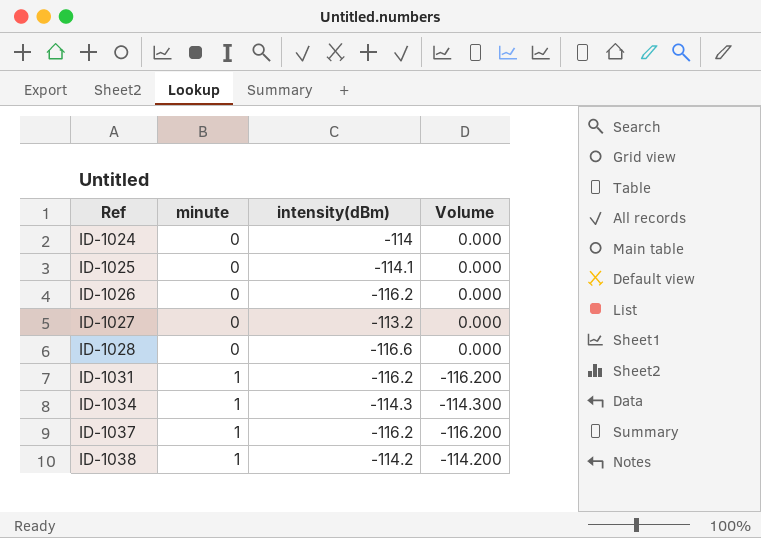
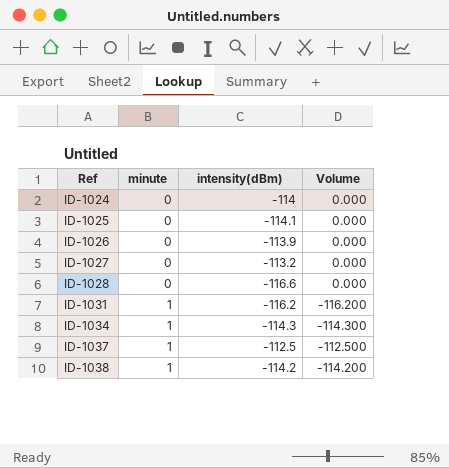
ID-1026 | intensity(dBm): -116.2 -> -113.9
ID-1037 | intensity(dBm): -116.2 -> -112.5
ID-1037 | Volume: -116.200 -> -112.500

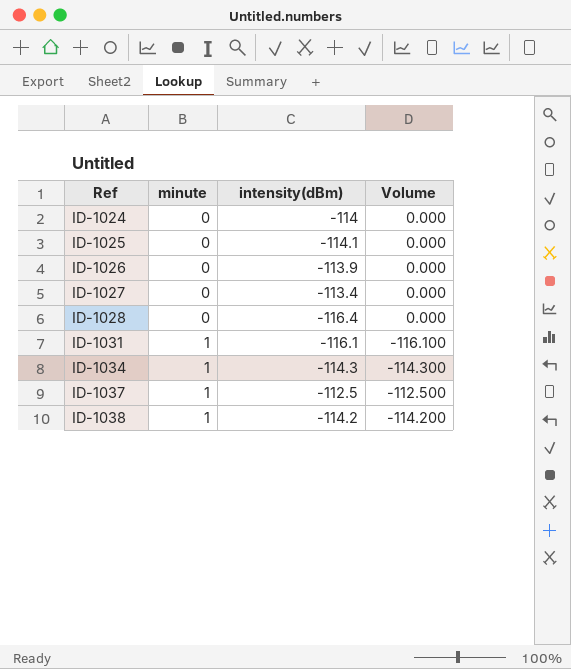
ID-1027 | intensity(dBm): -113.2 -> -113.4
ID-1028 | intensity(dBm): -116.6 -> -116.4
ID-1031 | intensity(dBm): -116.2 -> -116.1
ID-1031 | Volume: -116.200 -> -116.100

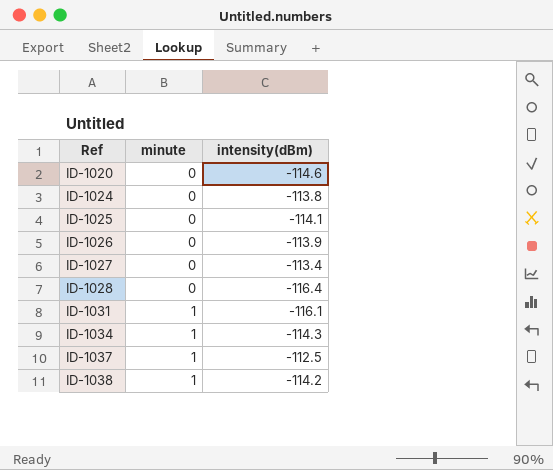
column Volume | formula: [minute] * [intensity(dBm)] -> none
row ID-1020: none -> 0 | -114.6
ID-1024 | intensity(dBm): -114 -> -113.8

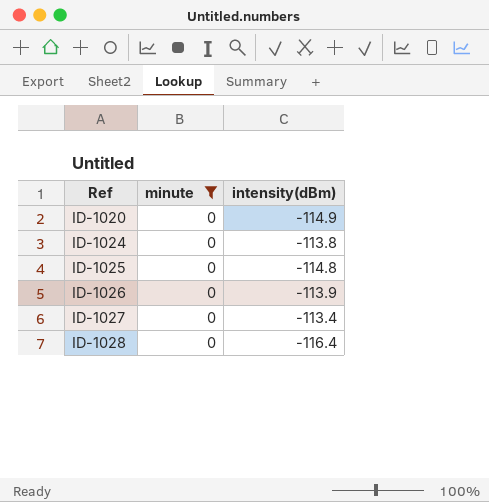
filter: none -> minute = 0
ID-1020 | intensity(dBm): -114.6 -> -114.9
ID-1025 | intensity(dBm): -114.1 -> -114.8

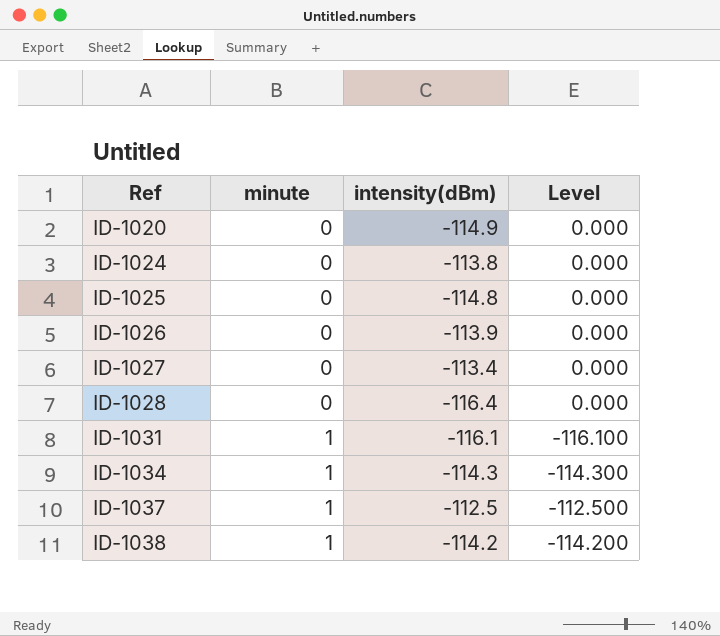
filter: minute = 0 -> none
column Level | formula: none -> [minute] * [intensity(dBm)]

